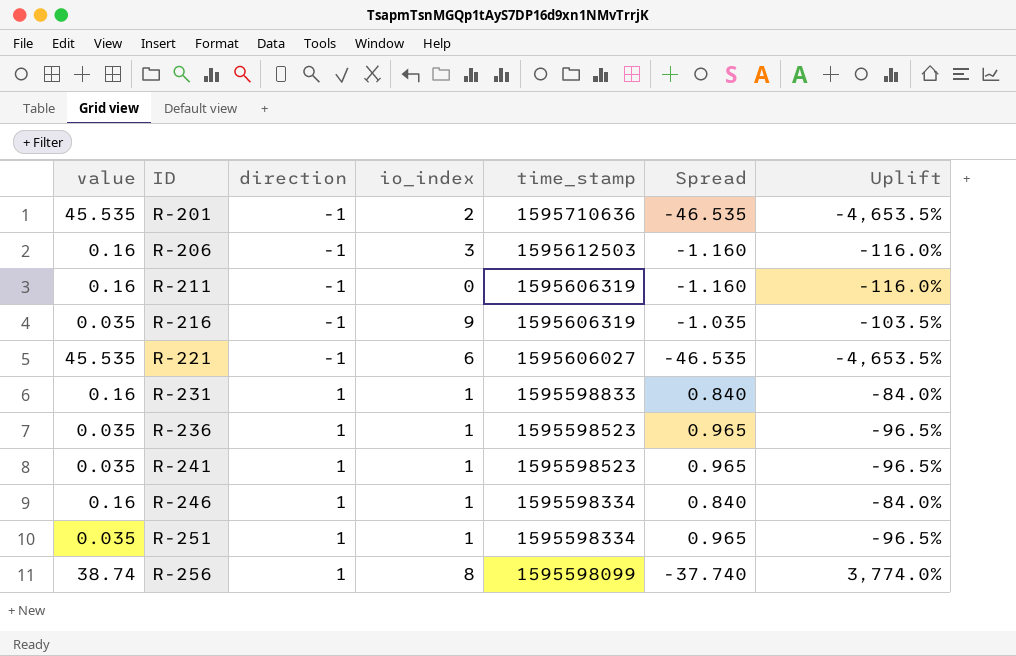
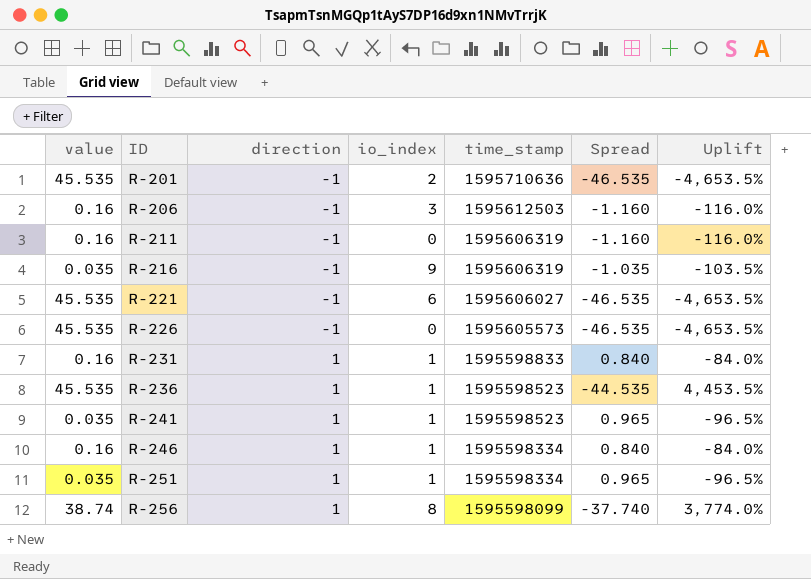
row R-226: none -> 45.535 | -1 | 0 | 1595605573 | -46.535 | -4,653.5%
R-236 | value: 0.035 -> 45.535
R-236 | Spread: 0.965 -> -44.535
R-236 | Uplift: -96.5% -> 4,453.5%

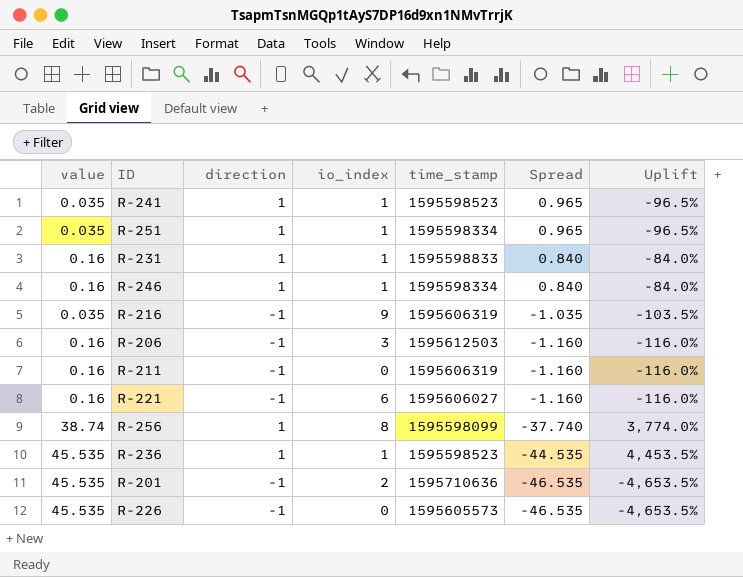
row order: ID ascending -> Spread descending
R-221 | value: 45.535 -> 0.16
R-221 | Spread: -46.535 -> -1.160
R-221 | Uplift: -4,653.5% -> -116.0%

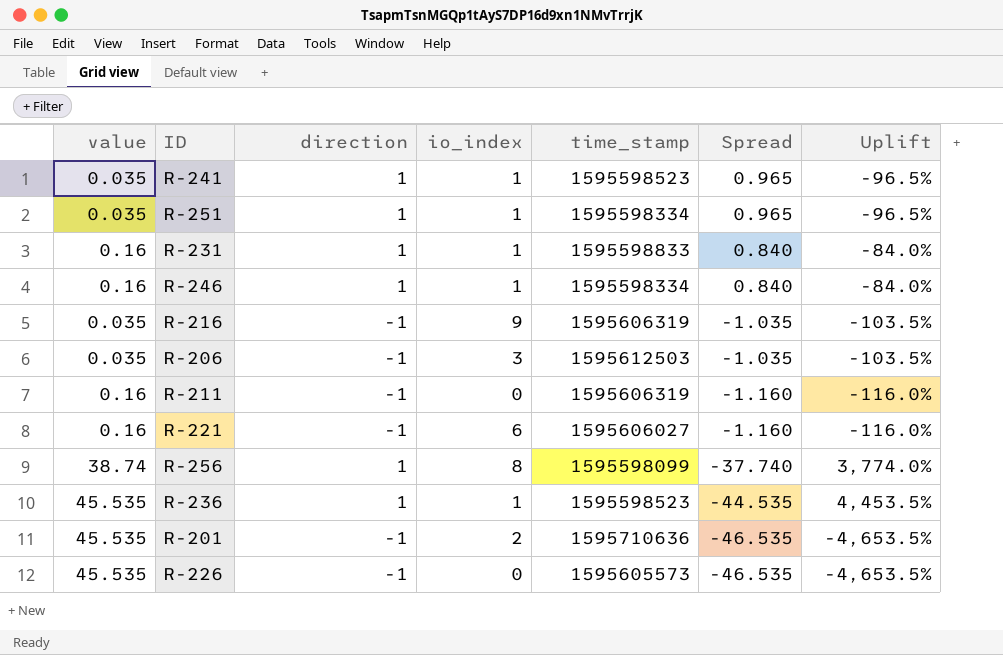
R-206 | value: 0.16 -> 0.035
R-206 | Spread: -1.160 -> -1.035
R-206 | Uplift: -116.0% -> -103.5%

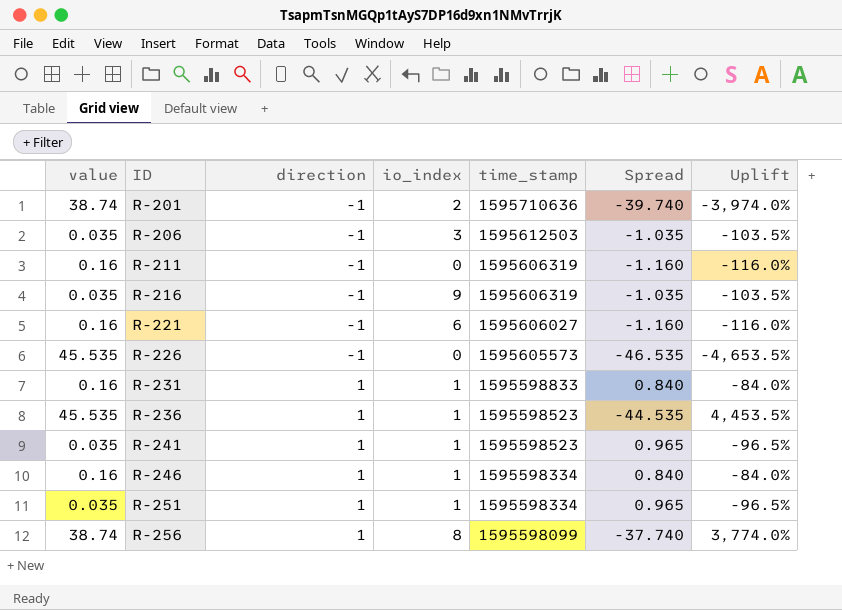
row order: Spread descending -> ID ascending
R-201 | value: 45.535 -> 38.74
R-201 | Spread: -46.535 -> -39.740
R-201 | Uplift: -4,653.5% -> -3,974.0%

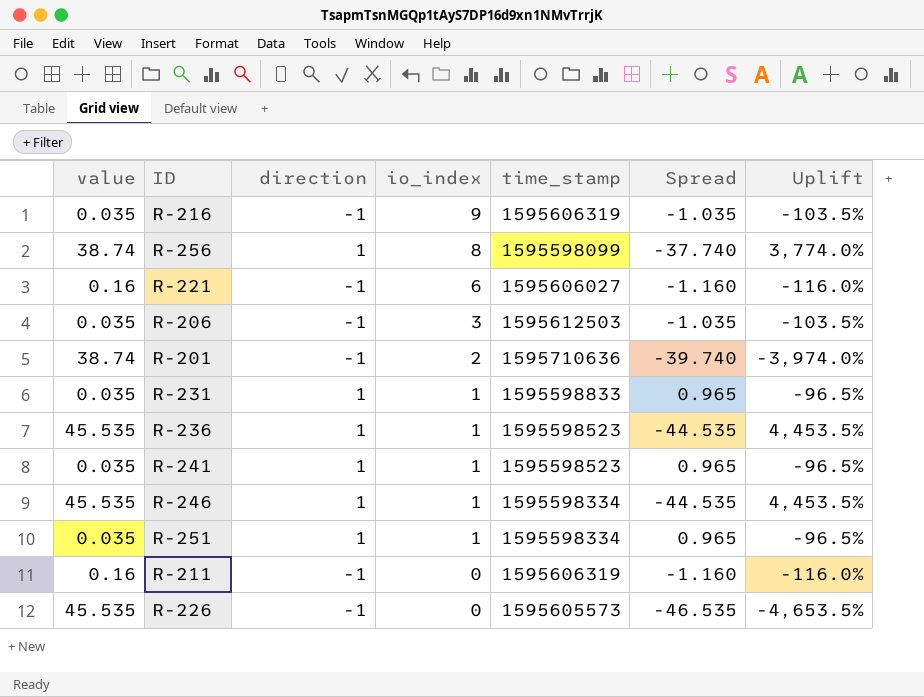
row order: ID ascending -> io_index descending
R-231 | value: 0.16 -> 0.035
R-231 | Spread: 0.840 -> 0.965
R-231 | Uplift: -84.0% -> -96.5%
R-246 | value: 0.16 -> 45.535
R-246 | Spread: 0.840 -> -44.535
R-246 | Uplift: -84.0% -> 4,453.5%

